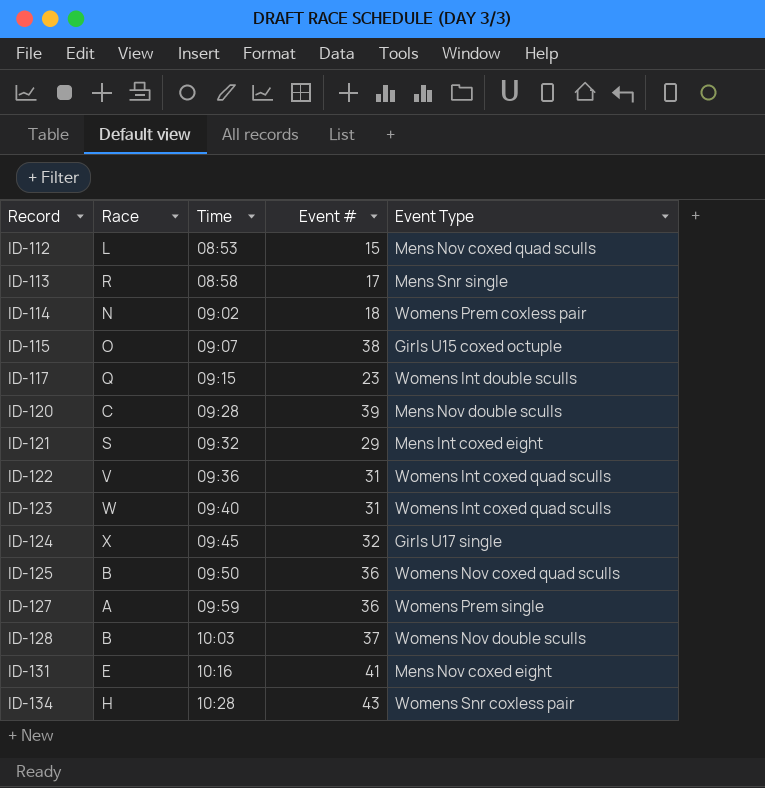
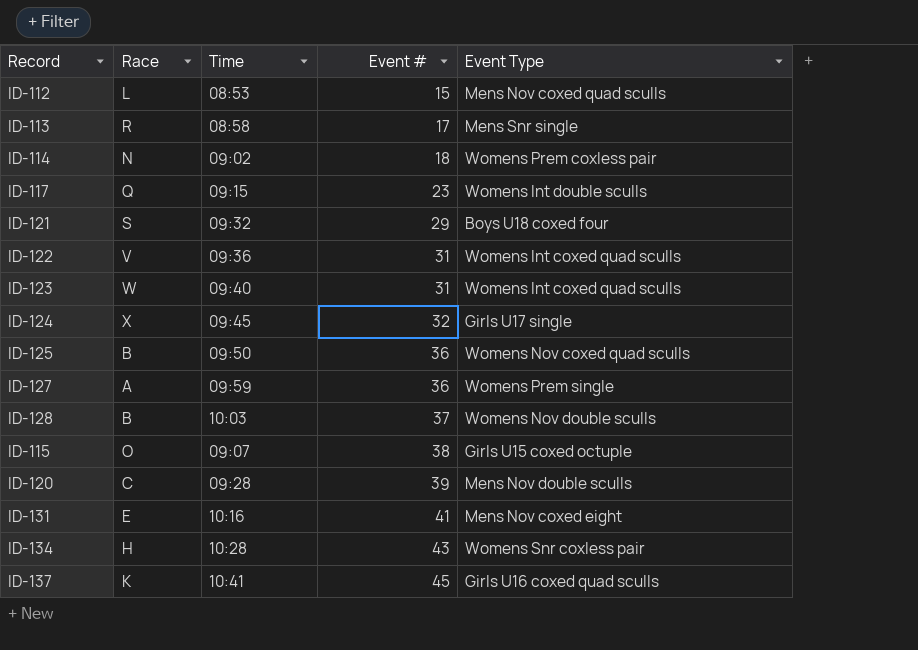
row order: Record ascending -> Event # ascending
ID-121 | Event Type: Mens Int coxed eight -> Boys U18 coxed four
row ID-137: none -> K | 10:41 | 45 | Girls U16 coxed quad sculls

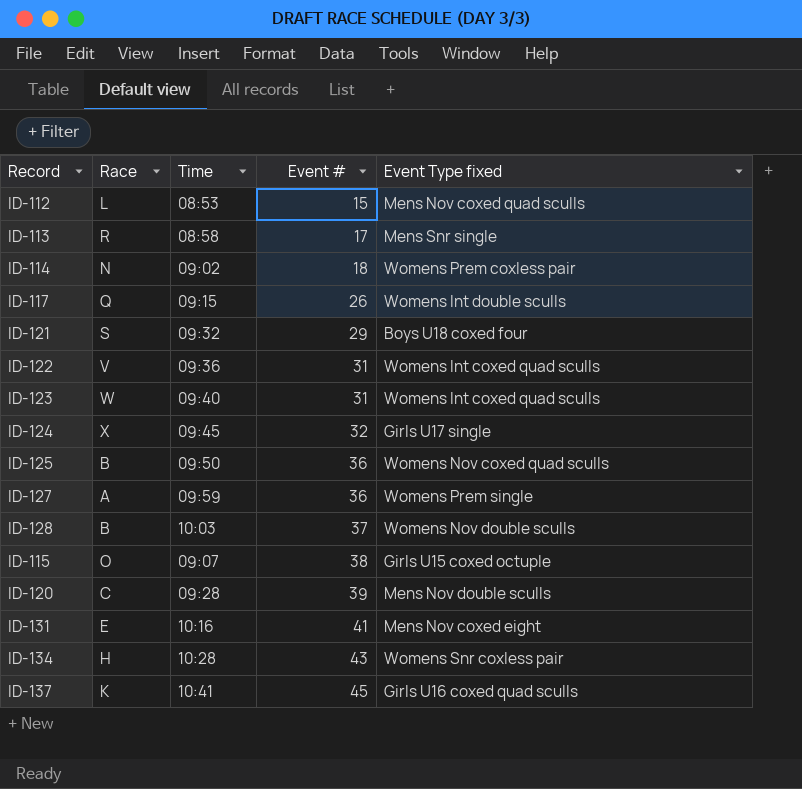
column name: Event Type -> Event Type fixed
ID-117 | Event #: 23 -> 26

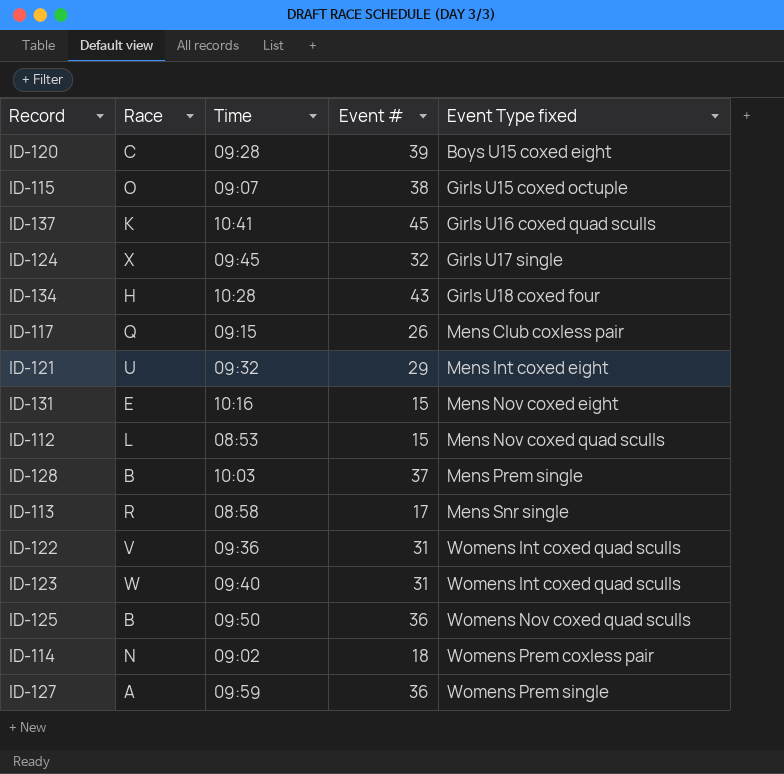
row order: Event # ascending -> Event Type fixed ascending
ID-120 | Event Type fixed: Mens Nov double sculls -> Boys U15 coxed eight
ID-134 | Event Type fixed: Womens Snr coxless pair -> Girls U18 coxed four
ID-117 | Event Type fixed: Womens Int double sculls -> Mens Club coxless pair
ID-121 | Race: S -> U
ID-121 | Event Type fixed: Boys U18 coxed four -> Mens Int coxed eight
ID-131 | Event #: 41 -> 15
ID-128 | Event Type fixed: Womens Nov double sculls -> Mens Prem single

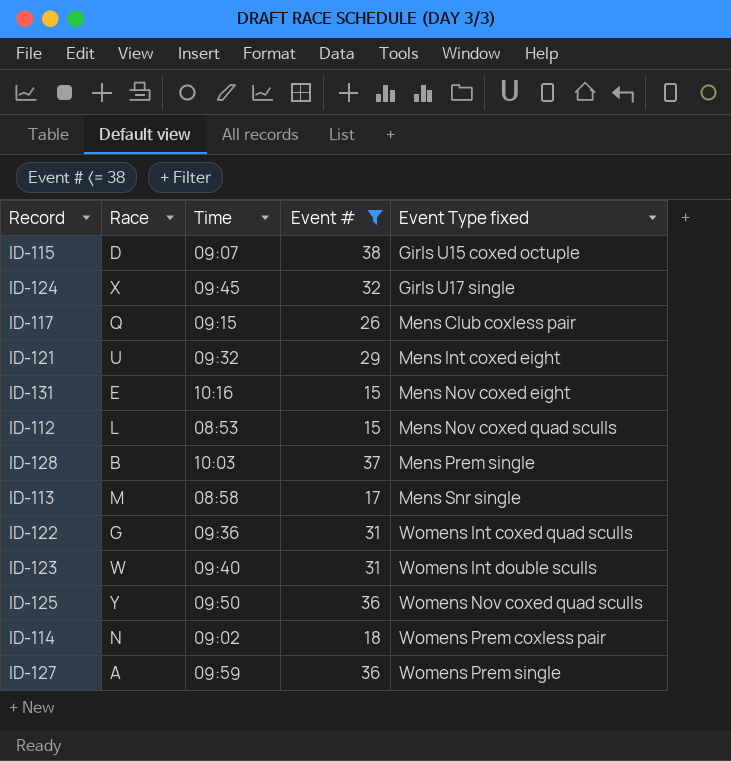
filter: none -> Event # <= 38
ID-115 | Race: O -> D
ID-113 | Race: R -> M
ID-122 | Race: V -> G
ID-123 | Event Type fixed: Womens Int coxed quad sculls -> Womens Int double sculls
ID-125 | Race: B -> Y

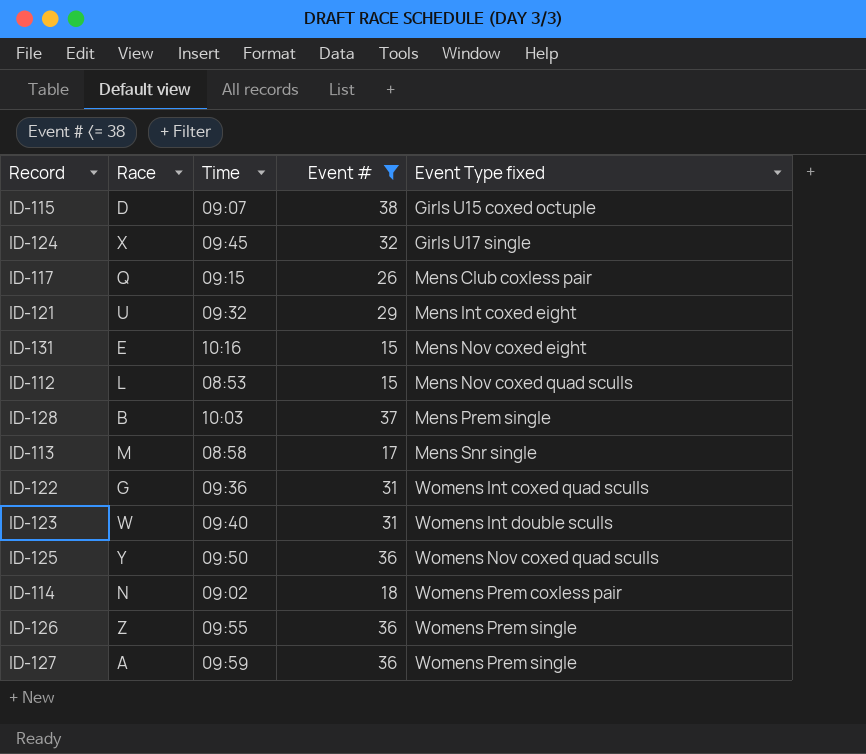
row ID-126: none -> Z | 09:55 | 36 | Womens Prem single

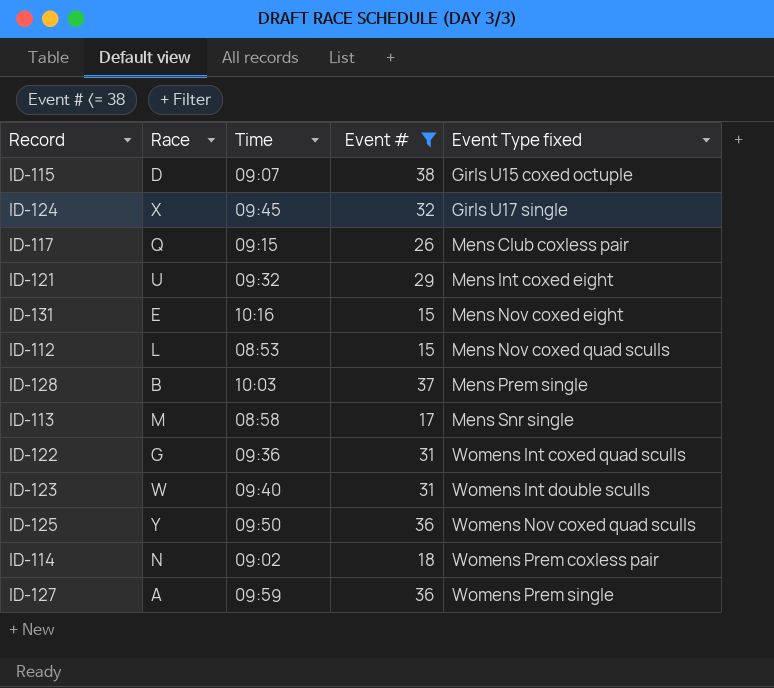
row ID-126: Z | 09:55 | 36 | Womens Prem single -> none

